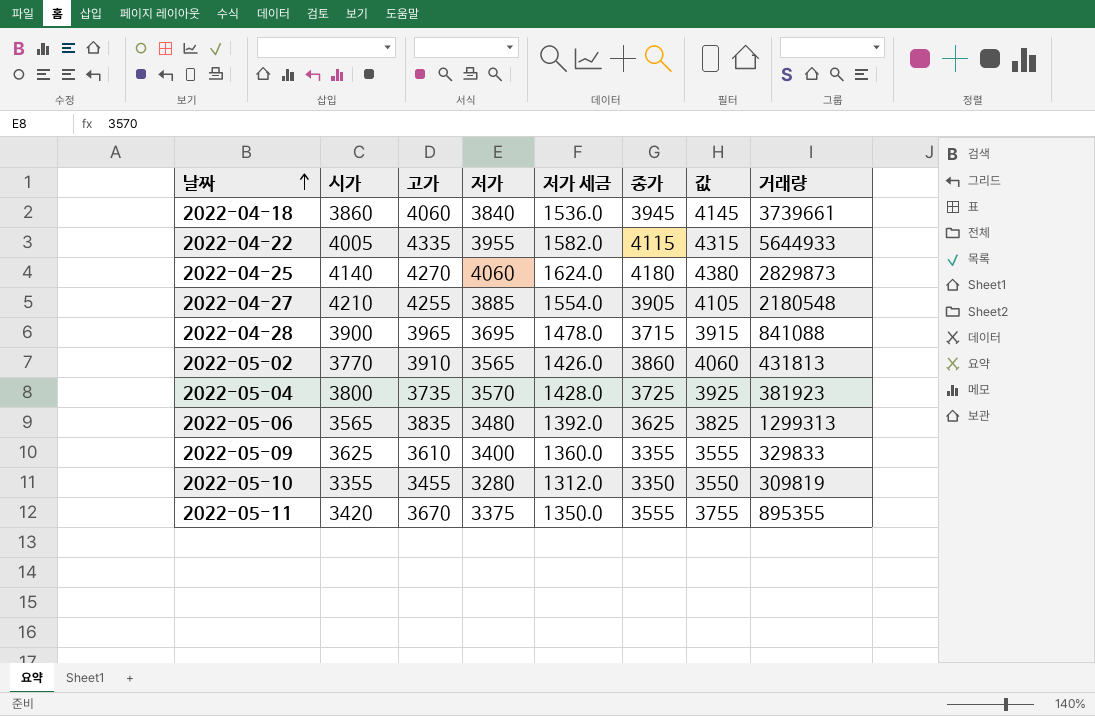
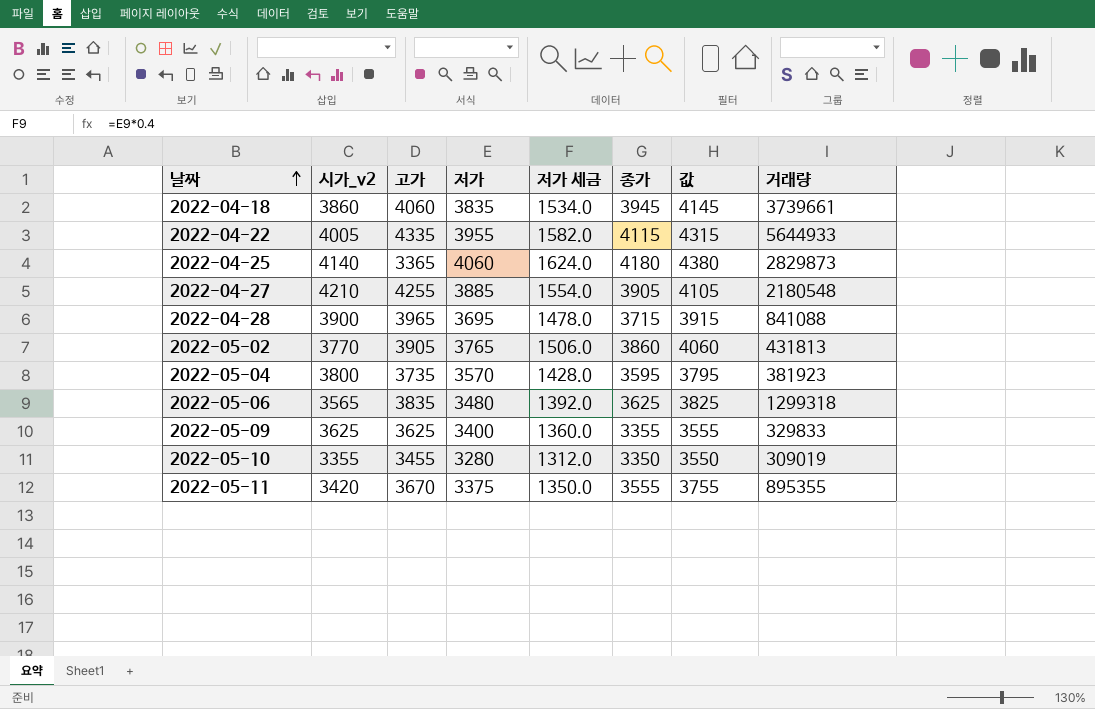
column name: 시가 -> 시가_v2
2022-04-18 | 저가: 3840 -> 3835
2022-04-18 | 저가 세금: 1536.0 -> 1534.0
2022-04-25 | 고가: 4270 -> 3365
2022-05-02 | 고가: 3910 -> 3905
2022-05-02 | 저가: 3565 -> 3765
2022-05-02 | 저가 세금: 1426.0 -> 1506.0
2022-05-04 | 종가: 3725 -> 3595
2022-05-04 | 값: 3925 -> 3795
2022-05-06 | 거래량: 1299313 -> 1299318
2022-05-09 | 고가: 3610 -> 3625
2022-05-10 | 거래량: 309819 -> 309019

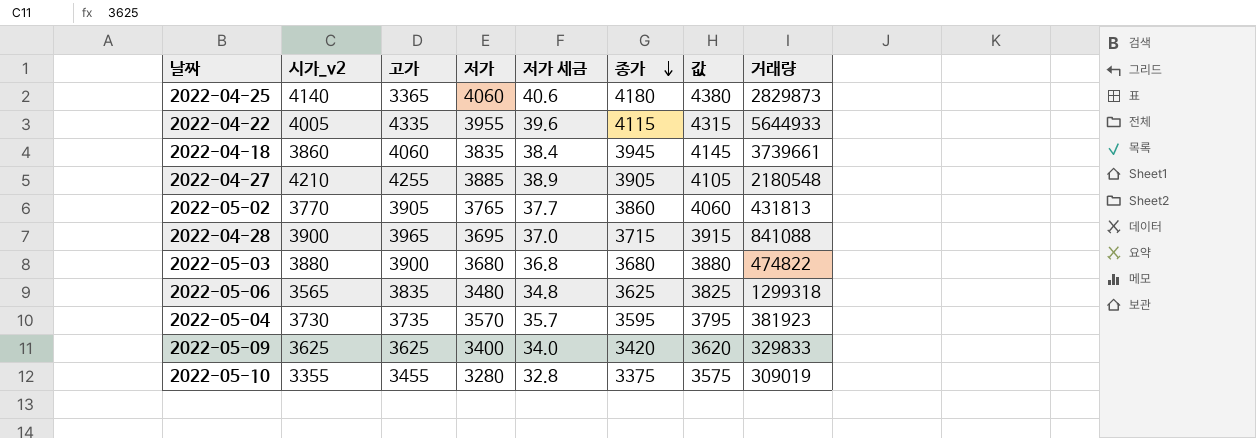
row order: 날짜 ascending -> 종가 descending
column 저가 세금 | formula: [저가] * 0.4 -> [저가] * 0.01
row 2022-05-11: 3420 | 3670 | 3375 | 1350.0 | 3555 | 3755 | 895355 -> none
row 2022-05-03: none -> 3880 | 3900 | 3680 | 36.8 | 3680 | 3880 | 474822
2022-05-04 | 시가_v2: 3800 -> 3730
2022-05-09 | 종가: 3355 -> 3420
2022-05-09 | 값: 3555 -> 3620
2022-05-10 | 종가: 3350 -> 3375
2022-05-10 | 값: 3550 -> 3575

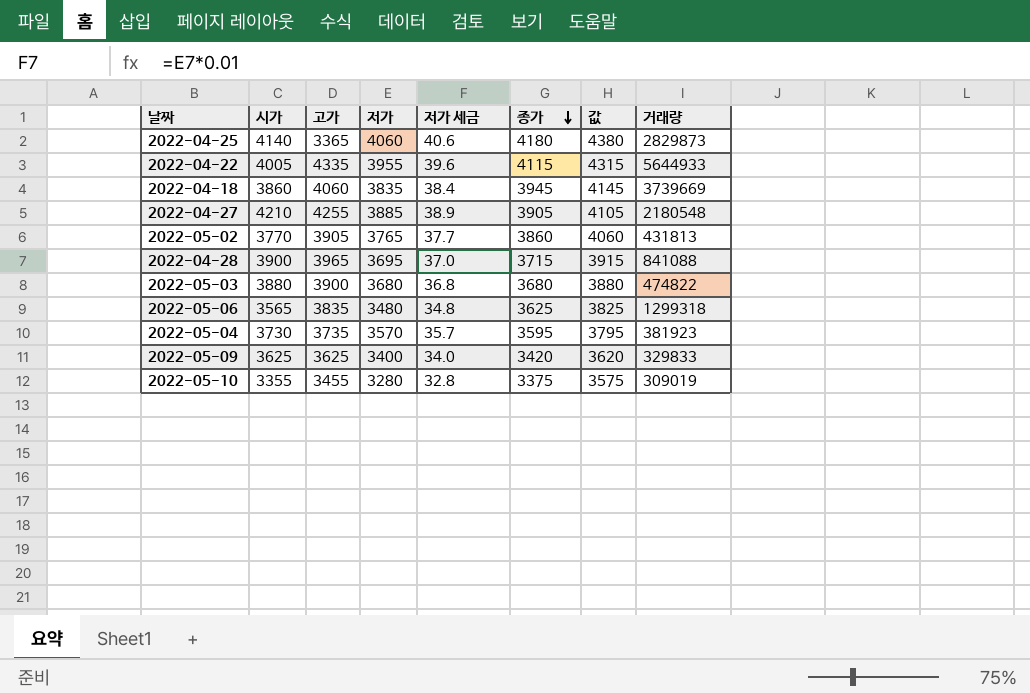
column name: 시가_v2 -> 시가
2022-04-18 | 거래량: 3739661 -> 3739669

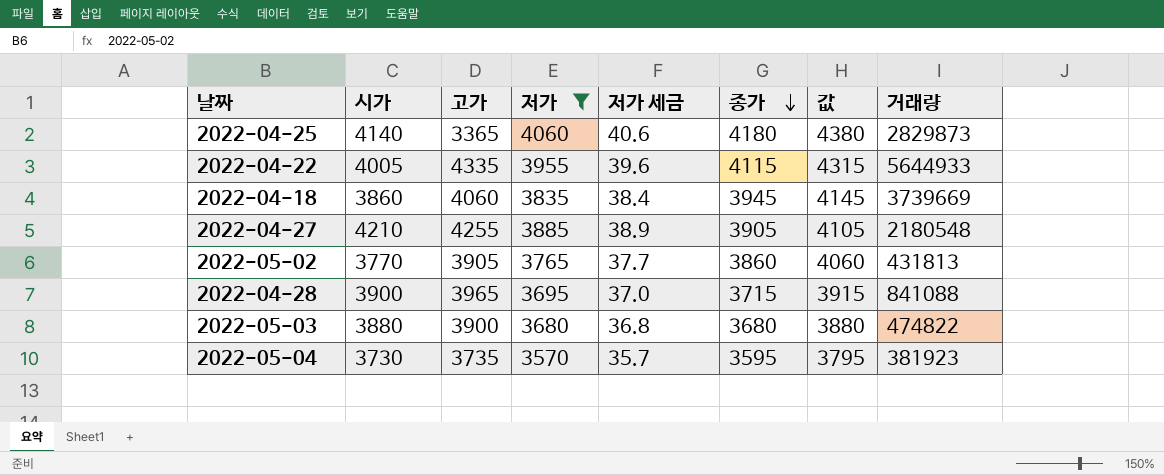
filter: none -> 저가 >= 3570

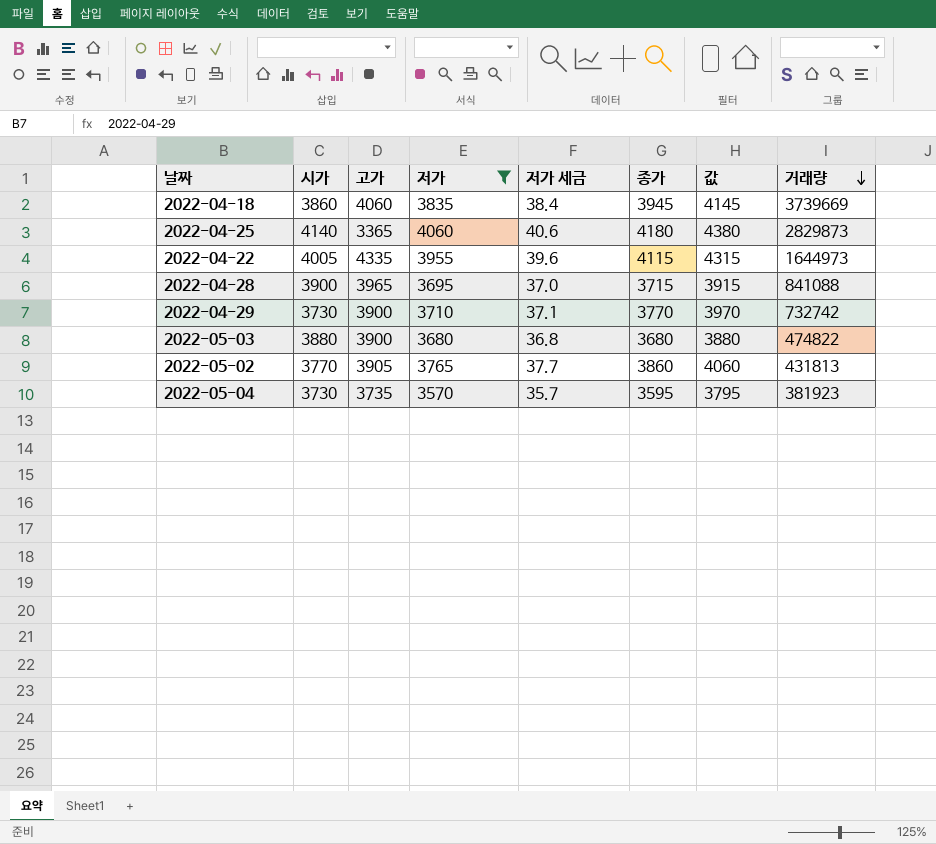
row order: 종가 descending -> 거래량 descending
row 2022-04-27: 4210 | 4255 | 3885 | 38.9 | 3905 | 4105 | 2180548 -> none
2022-04-22 | 거래량: 5644933 -> 1644973
row 2022-04-29: none -> 3730 | 3900 | 3710 | 37.1 | 3770 | 3970 | 732742

